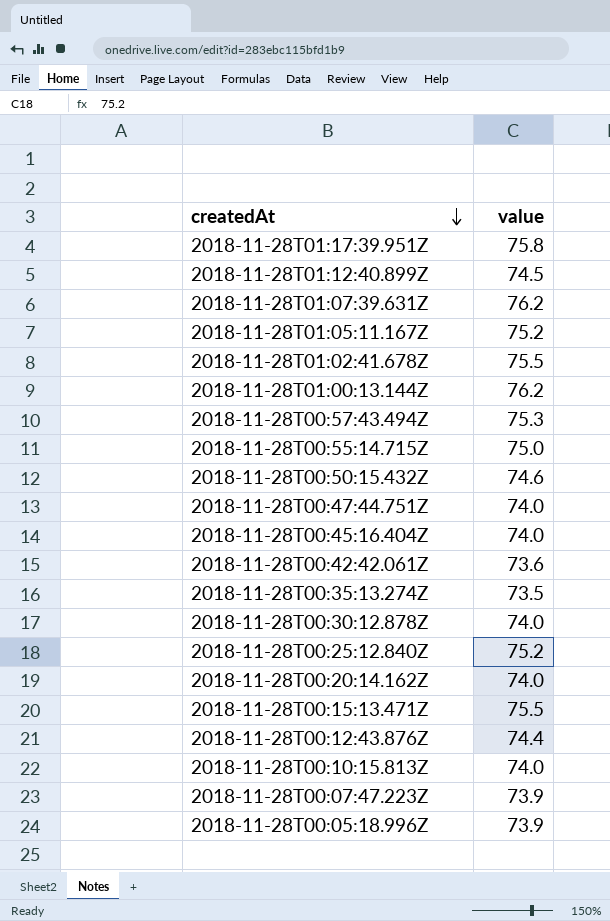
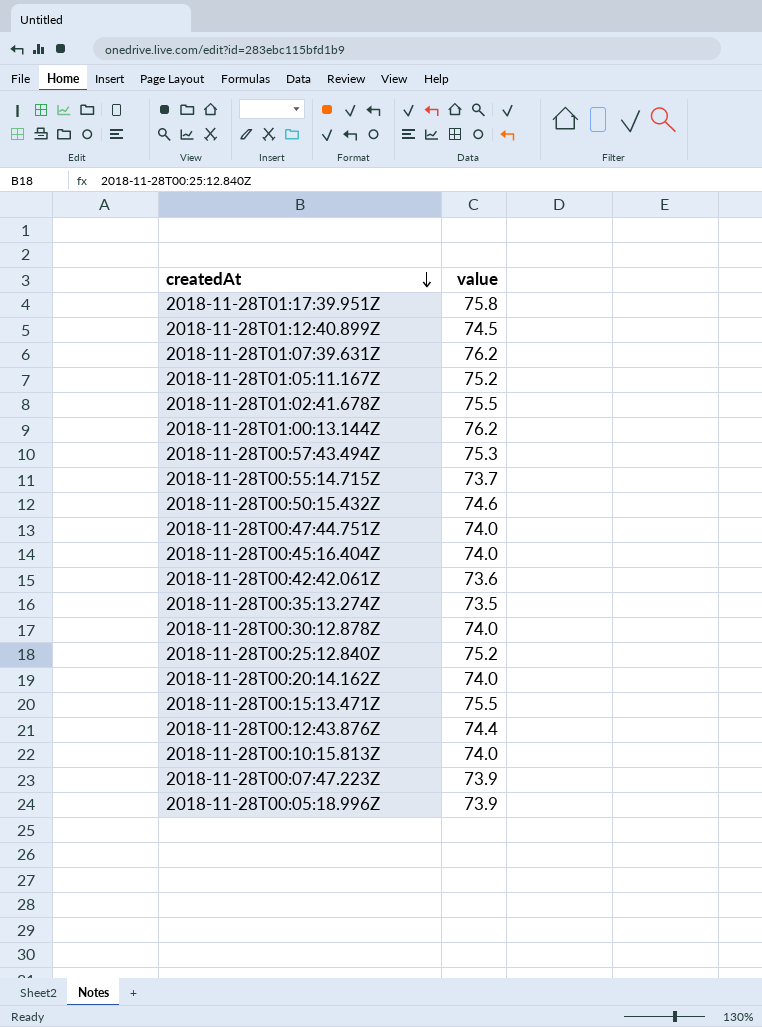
2018-11-28T00:55:14.715Z | value: 75.0 -> 73.7

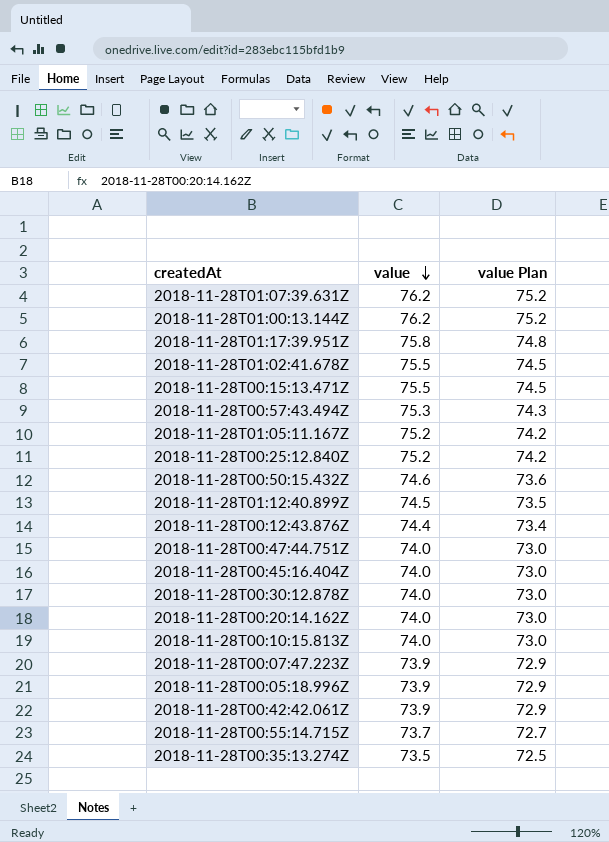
row order: createdAt descending -> value descending
column value Plan | formula: none -> [value] - 1
2018-11-28T00:42:42.061Z | value: 73.6 -> 73.9

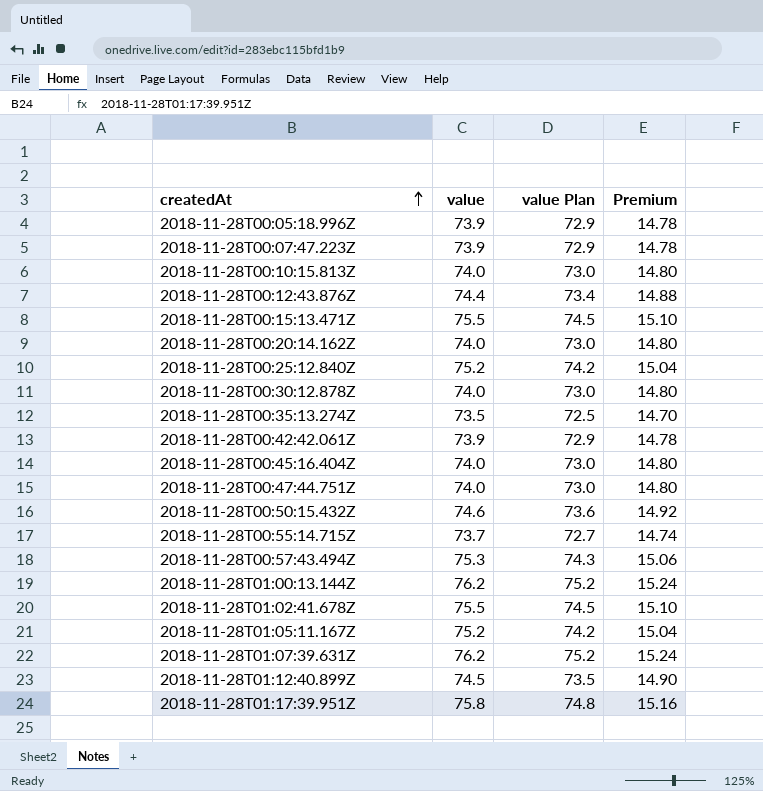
row order: value descending -> createdAt ascending
column Premium | formula: none -> [value] * 0.2

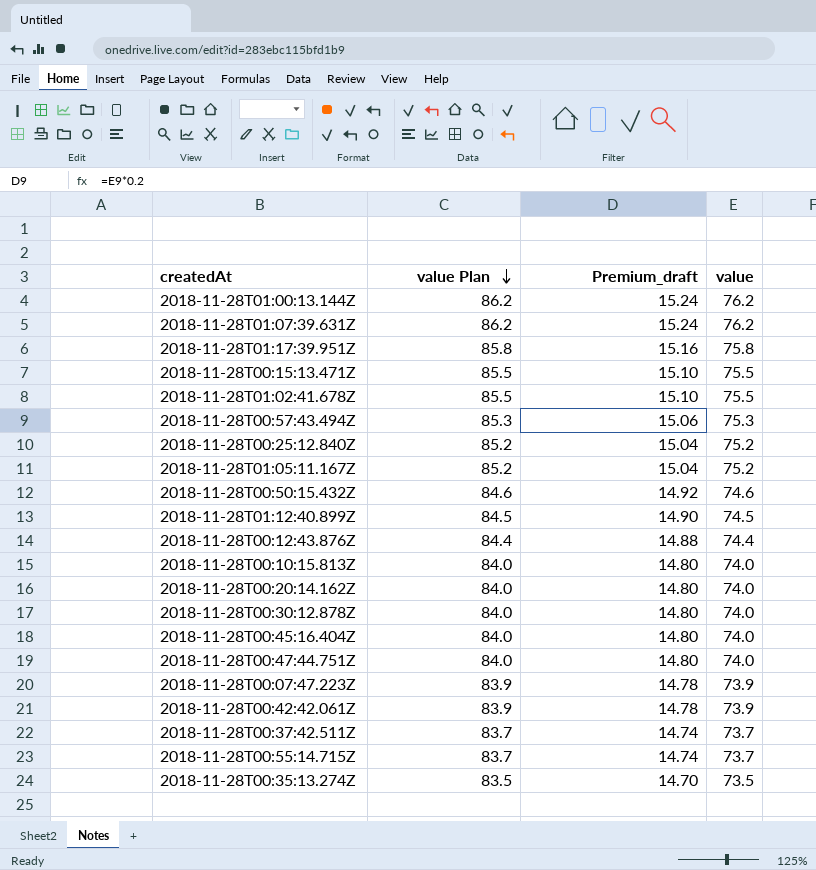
row order: createdAt ascending -> value Plan descending
column value Plan | formula: [value] - 1 -> [value] + 10
column name: Premium -> Premium_draft
column value | position: 2 -> 4
row 2018-11-28T00:05:18.996Z: 73.9 | 72.9 | 14.78 -> none
row 2018-11-28T00:37:42.511Z: none -> 83.7 | 14.74 | 73.7

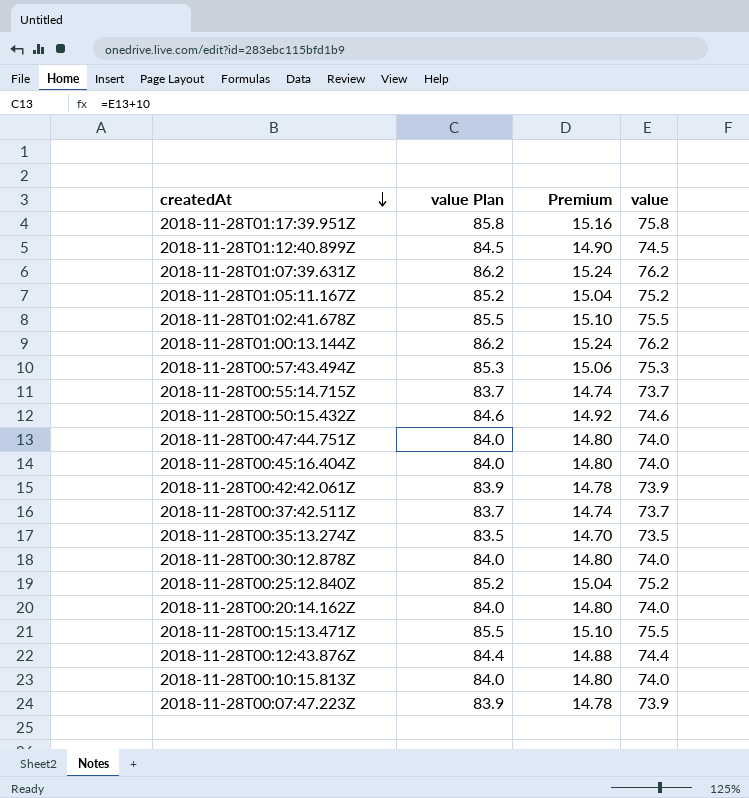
row order: value Plan descending -> createdAt descending
column name: Premium_draft -> Premium

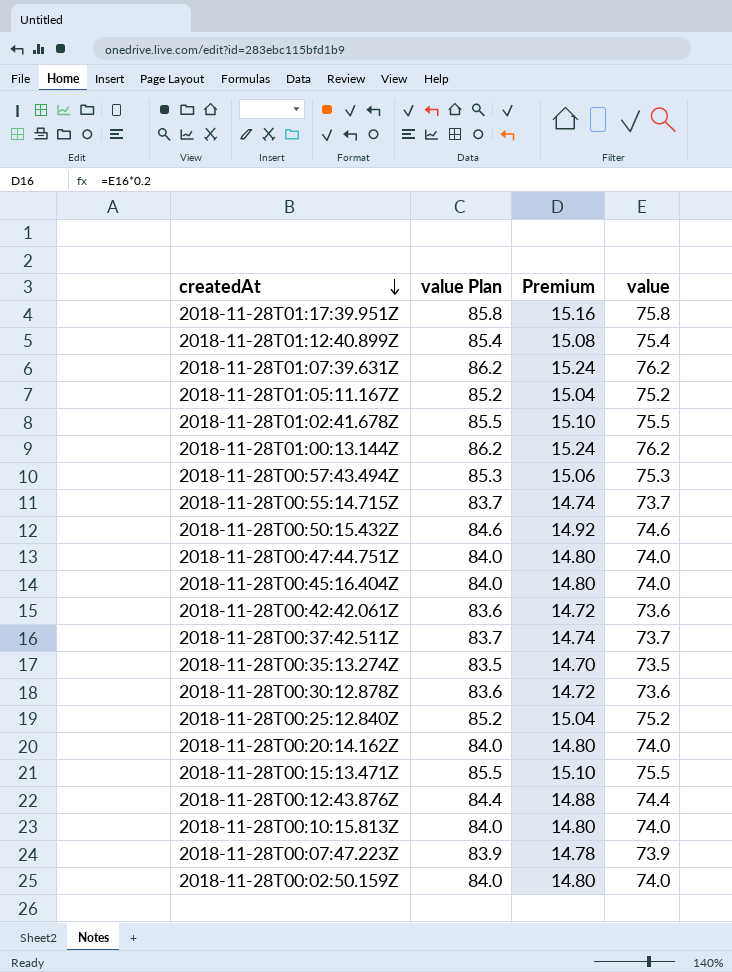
2018-11-28T01:12:40.899Z | value Plan: 84.5 -> 85.4
2018-11-28T01:12:40.899Z | Premium: 14.90 -> 15.08
2018-11-28T01:12:40.899Z | value: 74.5 -> 75.4
2018-11-28T00:42:42.061Z | value Plan: 83.9 -> 83.6
2018-11-28T00:42:42.061Z | Premium: 14.78 -> 14.72
2018-11-28T00:42:42.061Z | value: 73.9 -> 73.6
2018-11-28T00:30:12.878Z | value Plan: 84.0 -> 83.6
2018-11-28T00:30:12.878Z | Premium: 14.80 -> 14.72
2018-11-28T00:30:12.878Z | value: 74.0 -> 73.6
row 2018-11-28T00:02:50.159Z: none -> 84.0 | 14.80 | 74.0

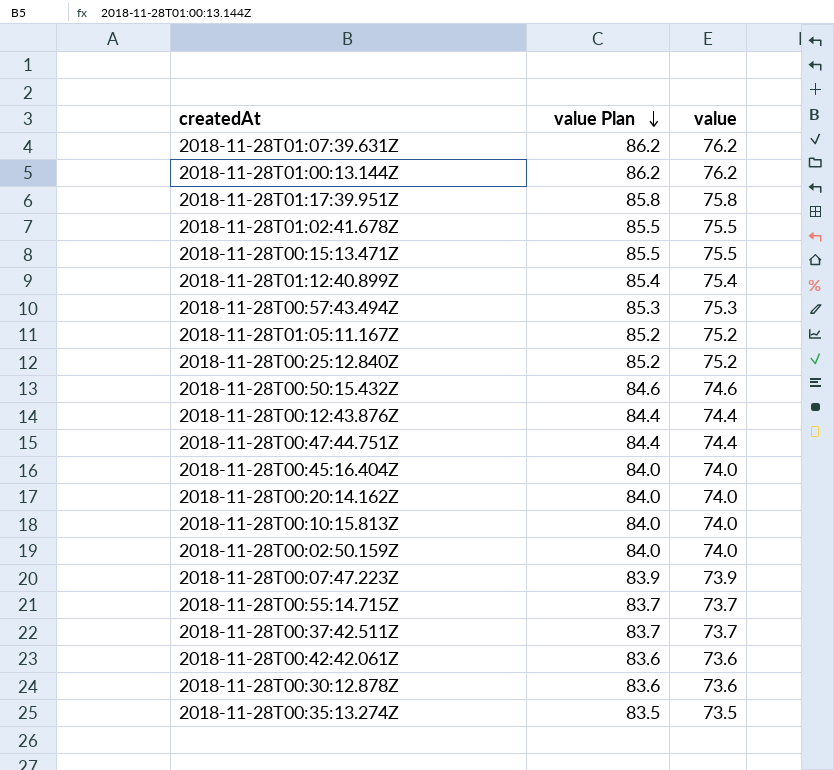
row order: createdAt descending -> value Plan descending
column Premium | formula: [value] * 0.2 -> none
2018-11-28T00:47:44.751Z | value Plan: 84.0 -> 84.4
2018-11-28T00:47:44.751Z | value: 74.0 -> 74.4

